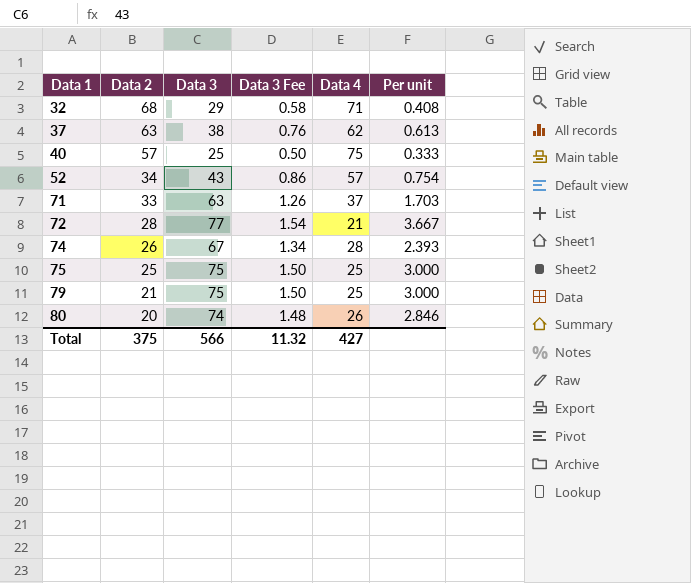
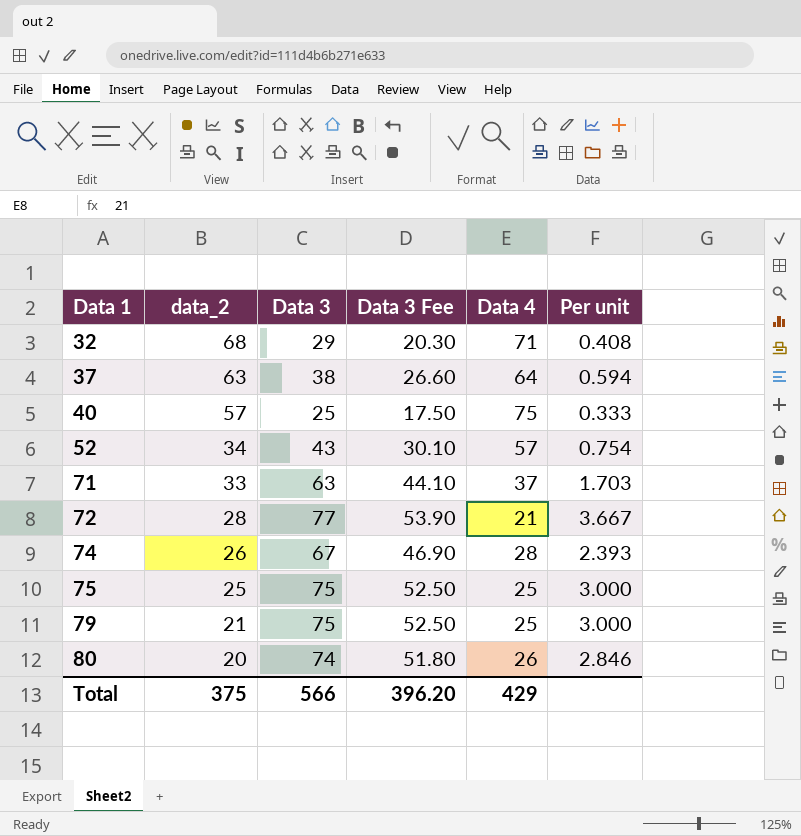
column name: Data 2 -> data_2
column Data 3 Fee | formula: [Data 3] * 0.02 -> [Data 3] * 0.7
37 | Data 4: 62 -> 64
37 | Per unit: 0.613 -> 0.594
Total | Data 3 Fee: 11.32 -> 396.20
Total | Data 4: 427 -> 429

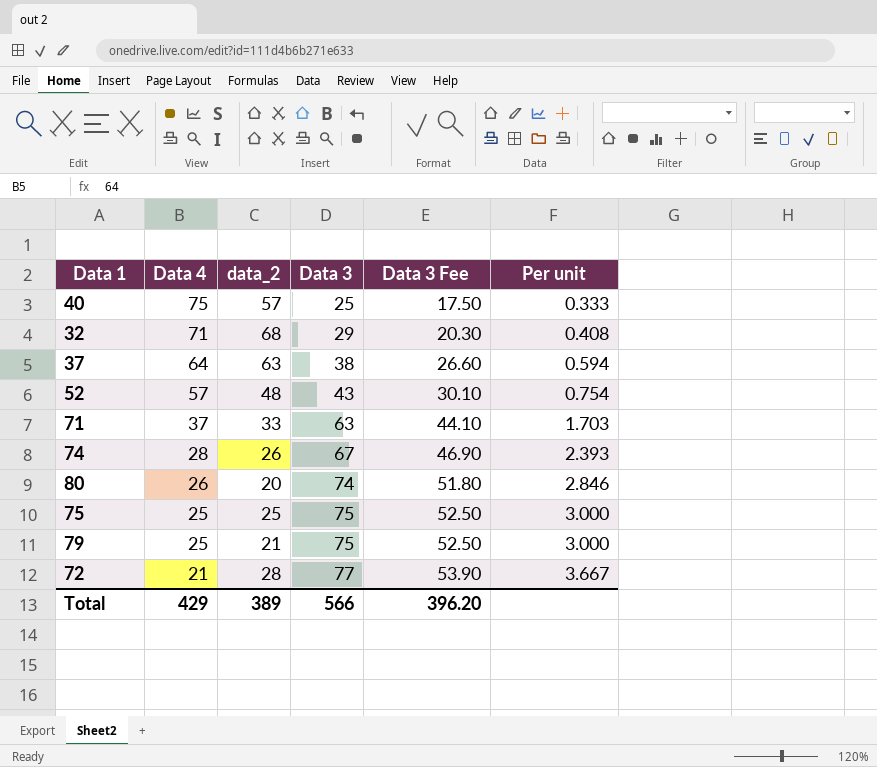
row order: Data 1 ascending -> Data 4 descending
column Data 4 | position: 5 -> 2
52 | data_2: 34 -> 48
Total | data_2: 375 -> 389

